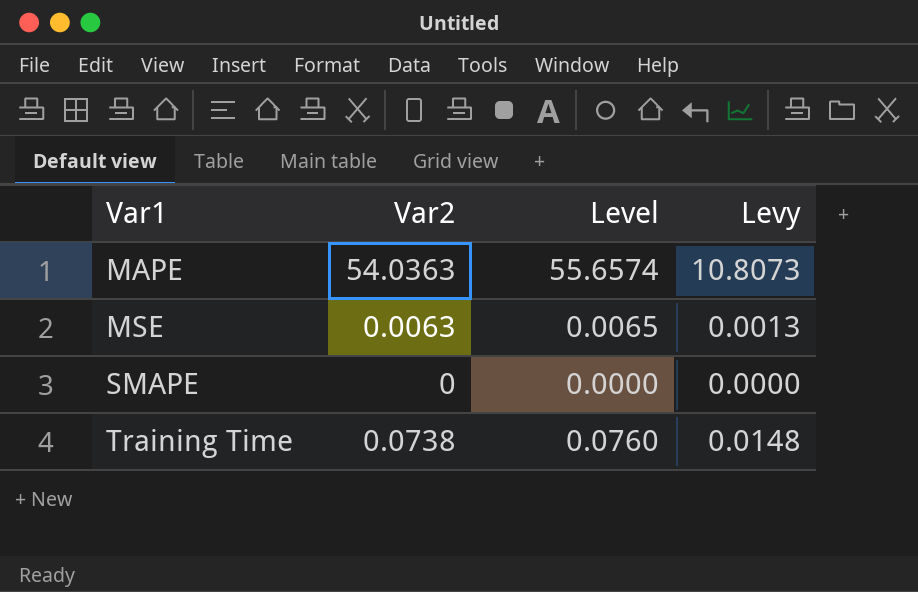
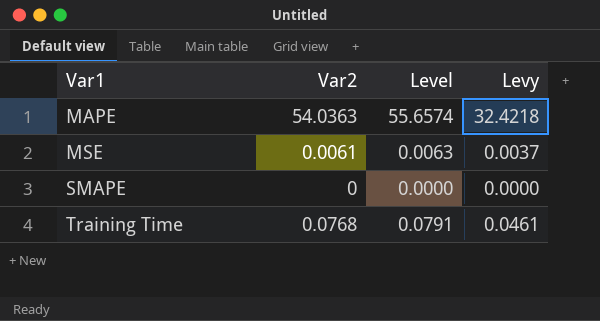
column Levy | formula: [Var2] * 0.2 -> [Var2] * 0.6
MSE | Var2: 0.0063 -> 0.0061
MSE | Level: 0.0065 -> 0.0063
Training Time | Var2: 0.0738 -> 0.0768
Training Time | Level: 0.0760 -> 0.0791

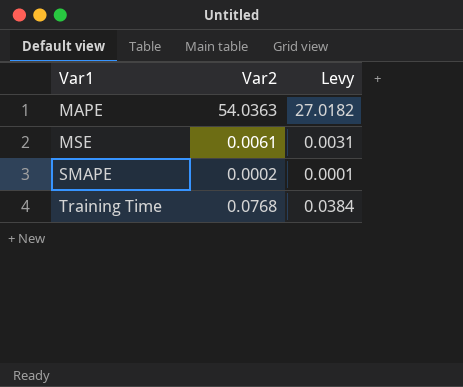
column Level | formula: [Var2] * 1.03 -> none
column Levy | formula: [Var2] * 0.6 -> [Var2] * 0.5
SMAPE | Var2: 0 -> 0.0002

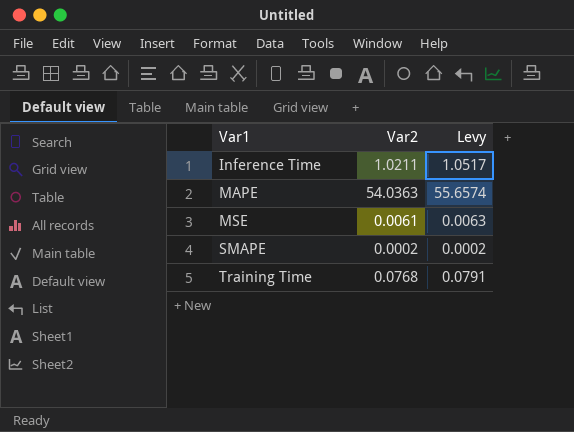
column Levy | formula: [Var2] * 0.5 -> [Var2] * 1.03
row Inference Time: none -> 1.0211 | 1.0517

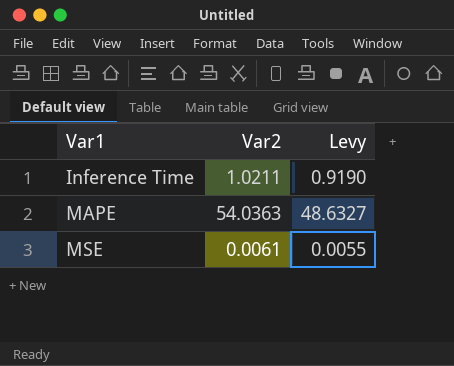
column Levy | formula: [Var2] * 1.03 -> [Var2] * 0.9
row SMAPE: 0.0002 | 0.0002 -> none
row Training Time: 0.0768 | 0.0791 -> none

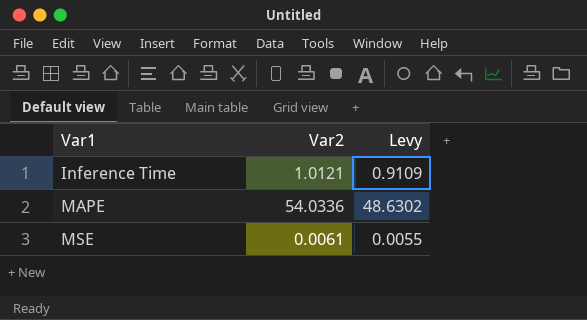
Inference Time | Var2: 1.0211 -> 1.0121
Inference Time | Levy: 0.9190 -> 0.9109
MAPE | Var2: 54.0363 -> 54.0336
MAPE | Levy: 48.6327 -> 48.6302

